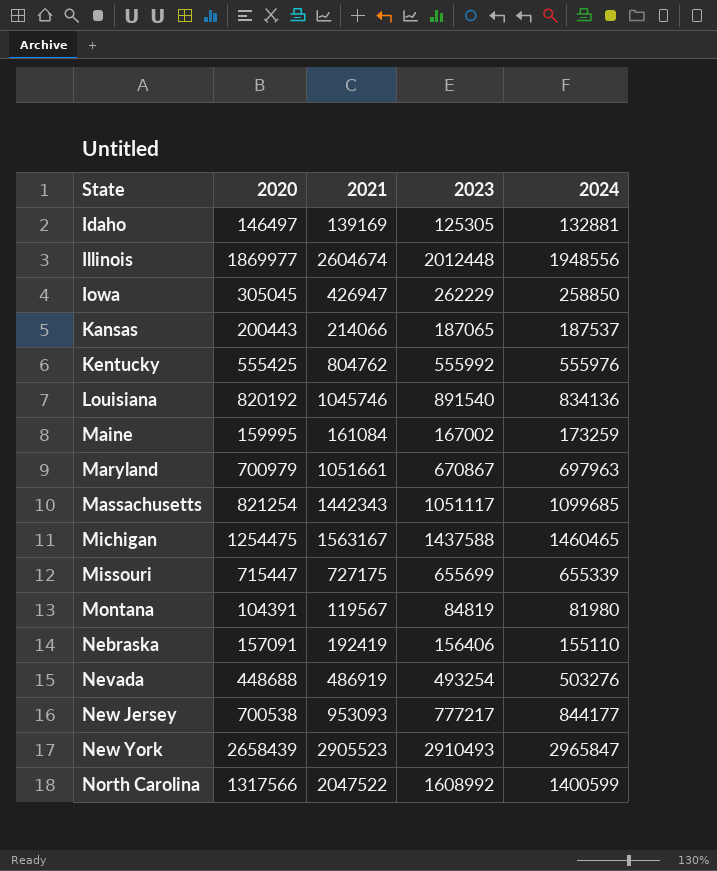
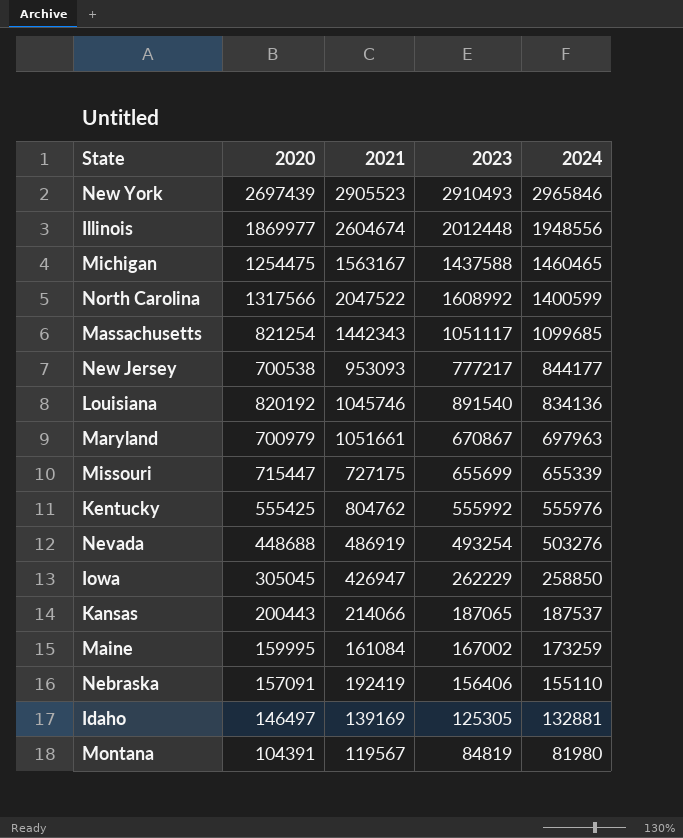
row order: State ascending -> 2024 descending
New York | 2020: 2658439 -> 2697439
New York | 2024: 2965847 -> 2965846

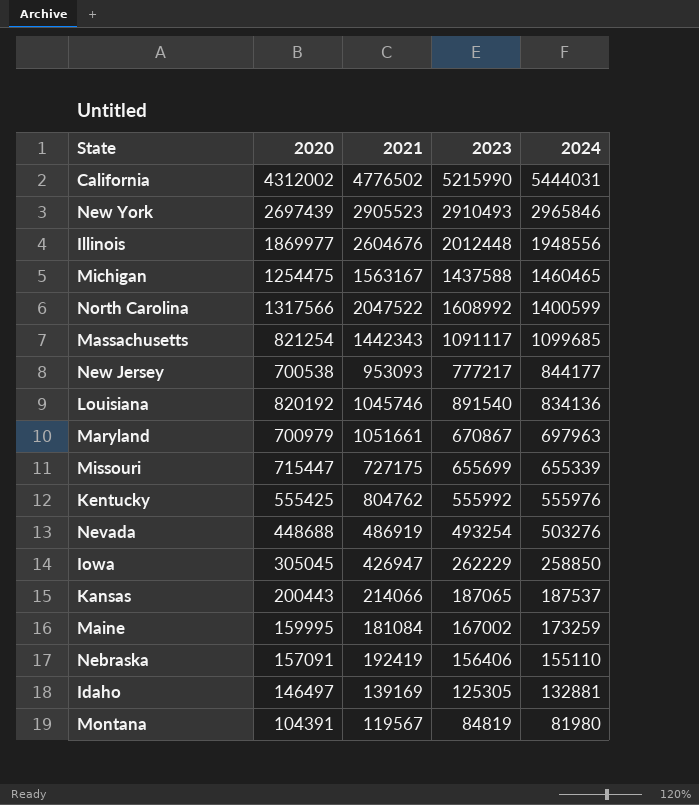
row California: none -> 4312002 | 4776502 | 5215990 | 5444031
Illinois | 2021: 2604674 -> 2604676
Massachusetts | 2023: 1051117 -> 1091117
Maine | 2021: 161084 -> 181084

